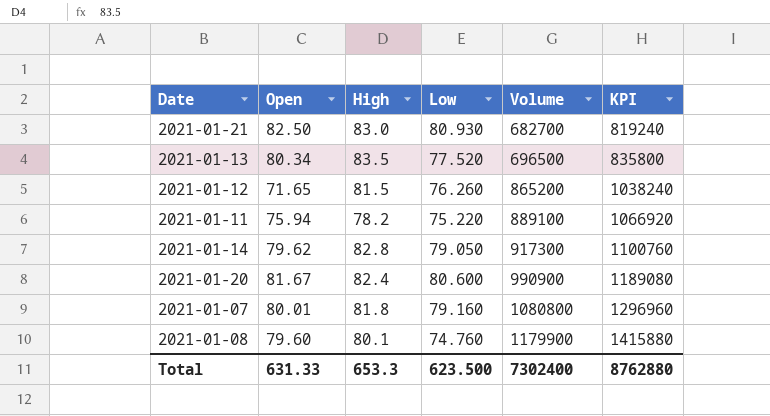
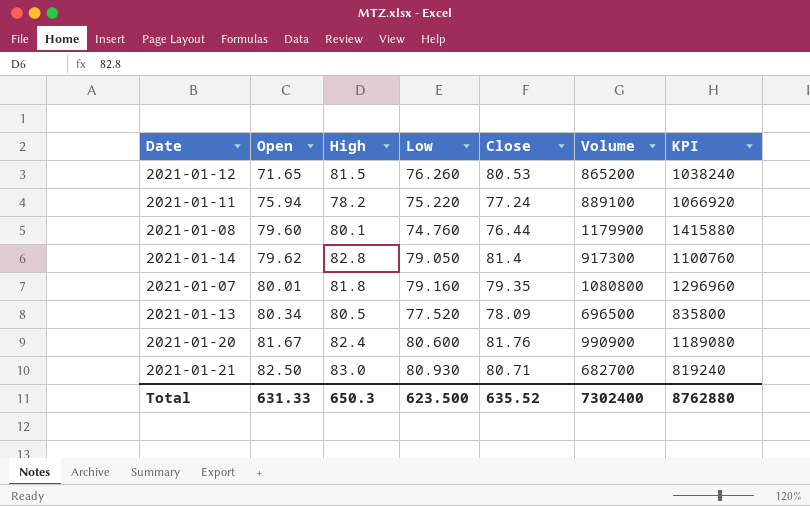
row order: Volume ascending -> Open ascending
column Close | position: none -> 5
2021-01-13 | High: 83.5 -> 80.5
Total | High: 653.3 -> 650.3

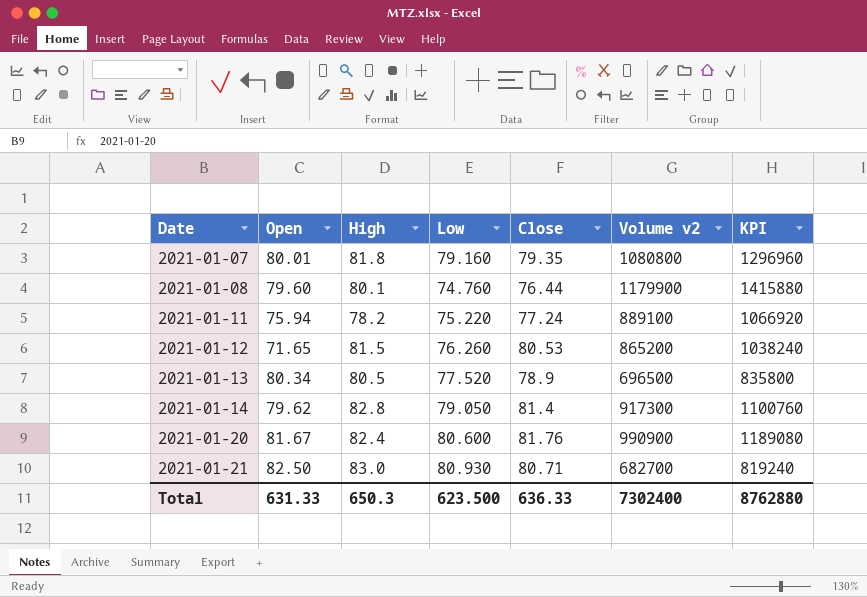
row order: Open ascending -> Date ascending
column name: Volume -> Volume v2
2021-01-13 | Close: 78.09 -> 78.9
Total | Close: 635.52 -> 636.33

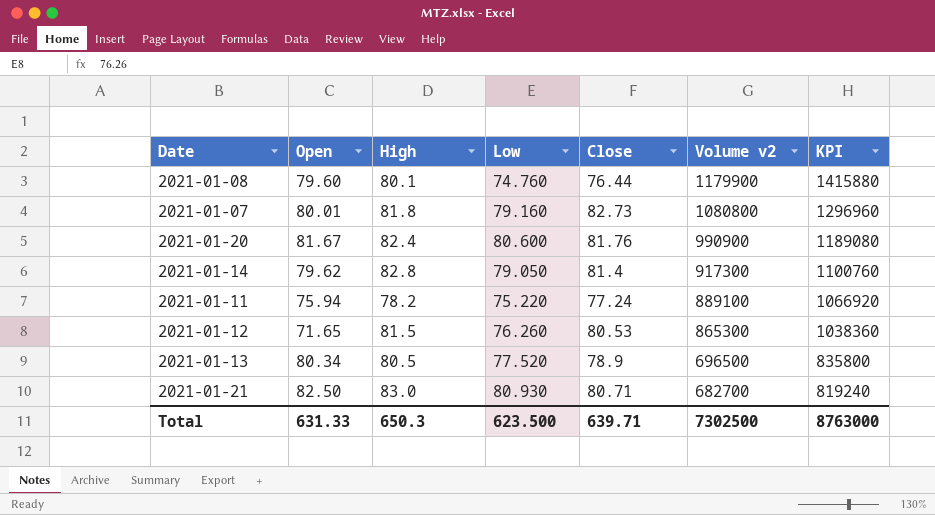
row order: Date ascending -> Volume v2 descending
2021-01-07 | Close: 79.35 -> 82.73
2021-01-12 | Volume v2: 865200 -> 865300
2021-01-12 | KPI: 1038240 -> 1038360
Total | Close: 636.33 -> 639.71
Total | Volume v2: 7302400 -> 7302500
Total | KPI: 8762880 -> 8763000

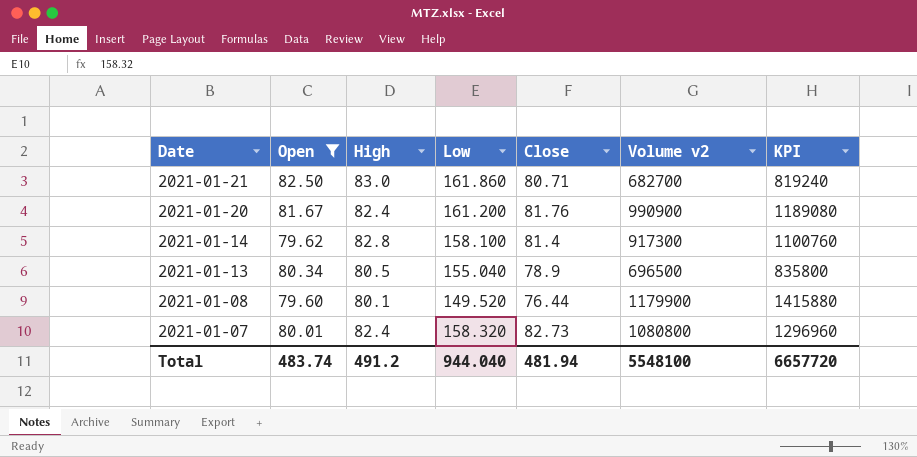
filter: none -> Open >= 79.60
row order: Volume v2 descending -> Date descending
2021-01-21 | Low: 80.930 -> 161.860
2021-01-20 | Low: 80.600 -> 161.200
2021-01-14 | Low: 79.050 -> 158.100
2021-01-13 | Low: 77.520 -> 155.040
2021-01-08 | Low: 74.760 -> 149.520
2021-01-07 | High: 81.8 -> 82.4
2021-01-07 | Low: 79.160 -> 158.320
Total | Open: 631.33 -> 483.74
Total | High: 650.3 -> 491.2
Total | Low: 623.500 -> 944.040
Total | Close: 639.71 -> 481.94
Total | Volume v2: 7302500 -> 5548100
Total | KPI: 8763000 -> 6657720

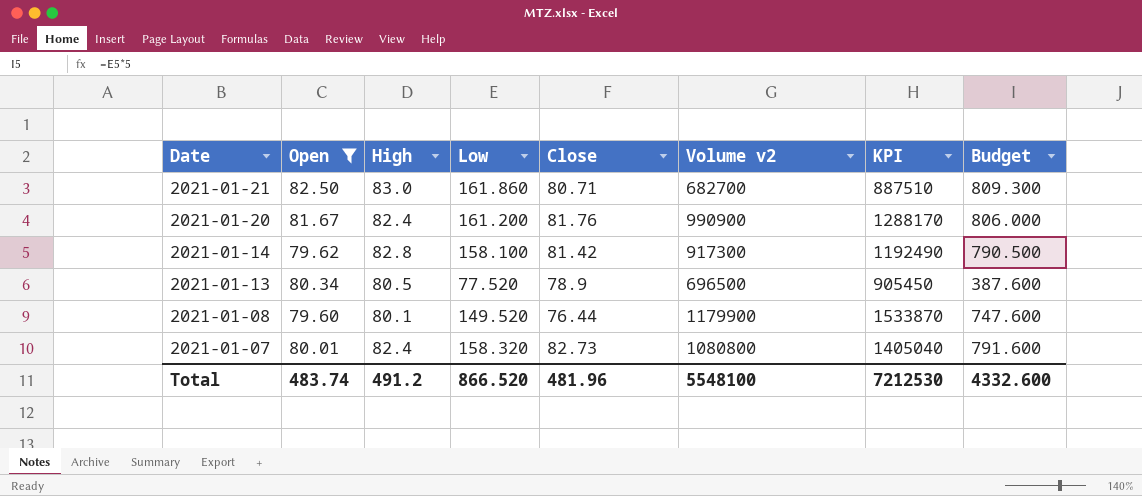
column KPI | formula: [Volume v2] * 1.2 -> [Volume v2] * 1.3
column Budget | formula: none -> [Low] * 5
2021-01-14 | Close: 81.4 -> 81.42
2021-01-13 | Low: 155.040 -> 77.520
Total | Low: 944.040 -> 866.520
Total | Close: 481.94 -> 481.96
Total | KPI: 6657720 -> 7212530

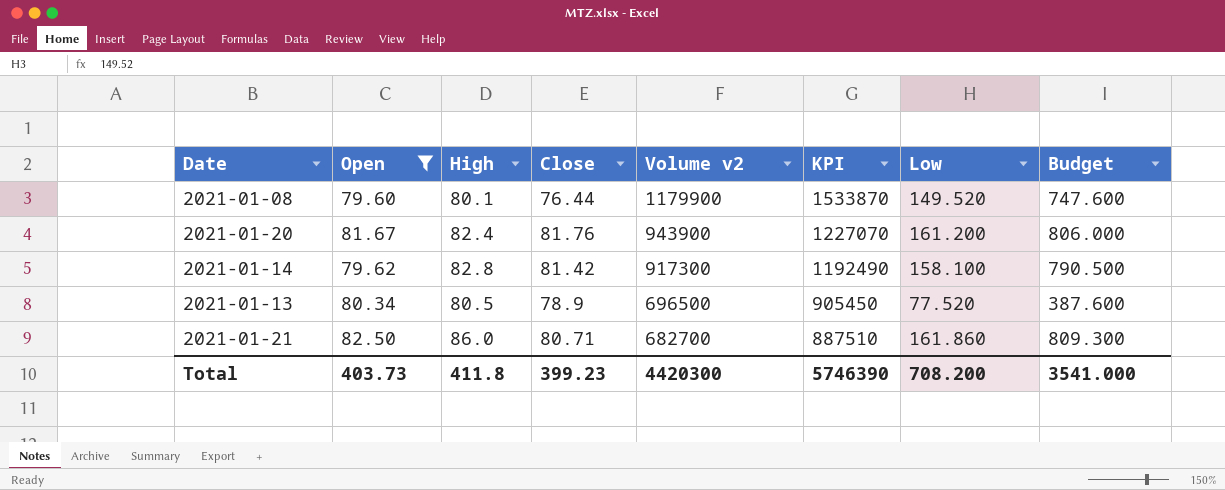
row order: Date descending -> Volume v2 descending
column Low | position: 4 -> 7
row 2021-01-07: 80.01 | 82.4 | 158.320 | 82.73 | 1080800 | 1405040 | 791.600 -> none
2021-01-20 | Volume v2: 990900 -> 943900
2021-01-20 | KPI: 1288170 -> 1227070
2021-01-21 | High: 83.0 -> 86.0
Total | Open: 483.74 -> 403.73
Total | High: 491.2 -> 411.8
Total | Close: 481.96 -> 399.23
Total | Volume v2: 5548100 -> 4420300
Total | KPI: 7212530 -> 5746390
Total | Low: 866.520 -> 708.200
Total | Budget: 4332.600 -> 3541.000

